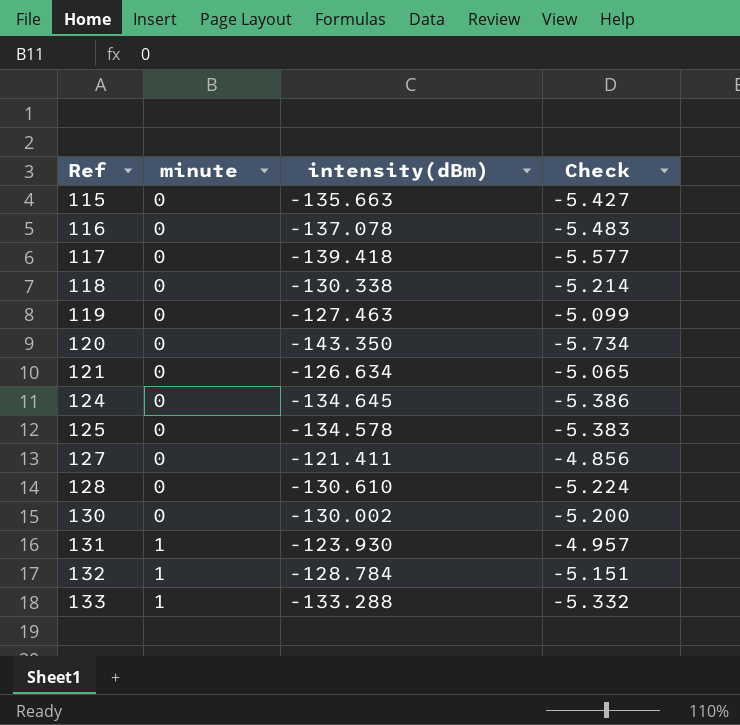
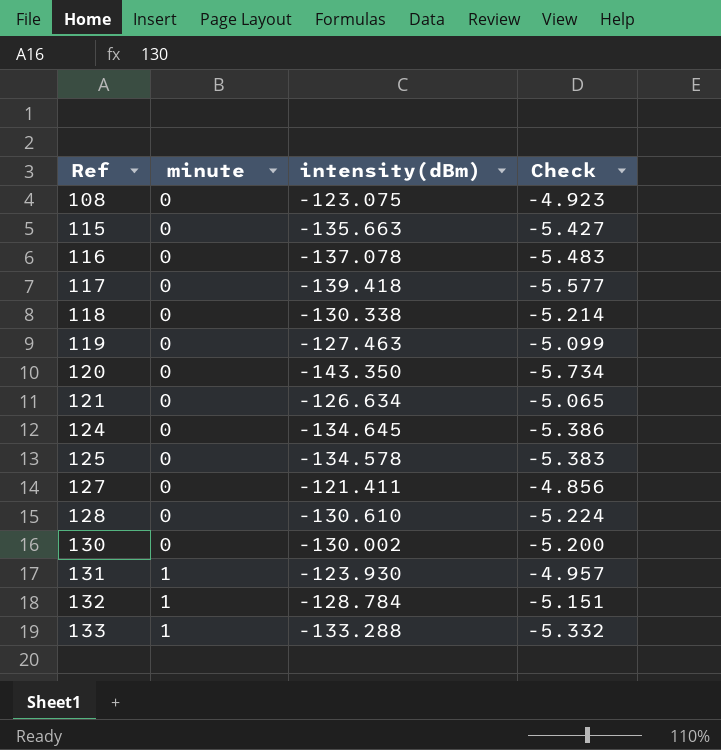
row 108: none -> 0 | -123.075 | -4.923

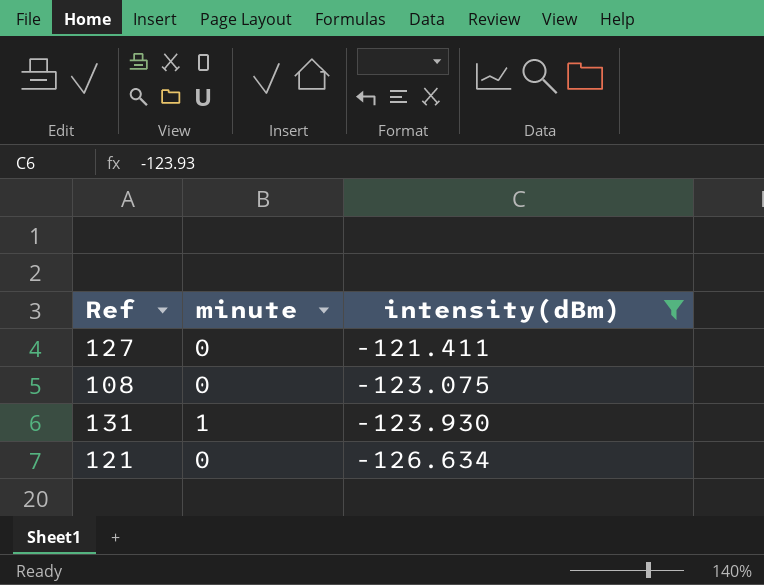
filter: none -> intensity(dBm) >= -126.634
row order: Ref ascending -> intensity(dBm) descending
column Check | formula: [intensity(dBm)] * 0.04 -> none

